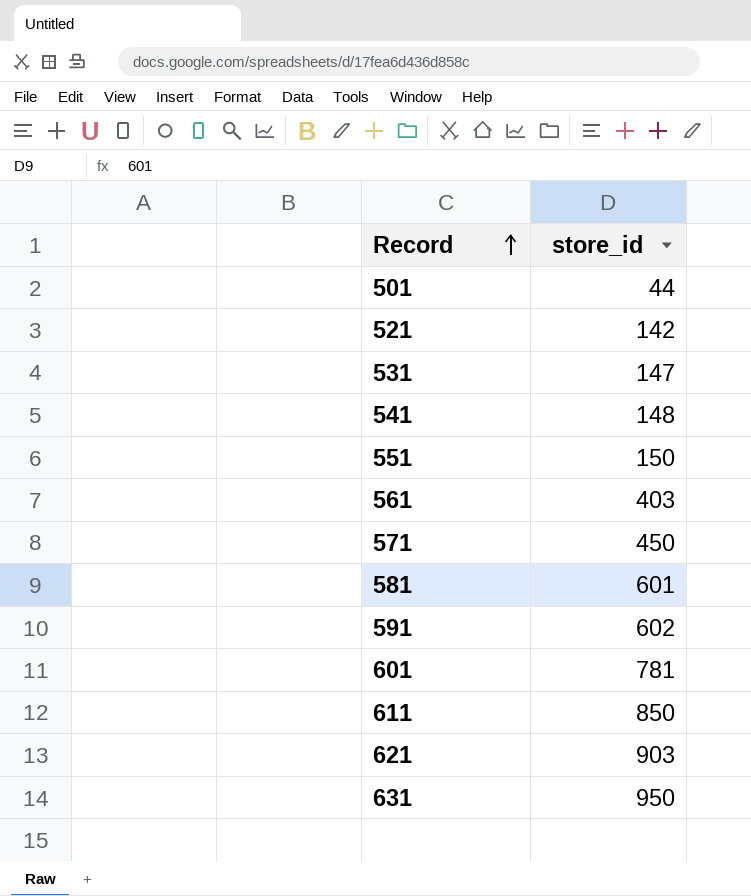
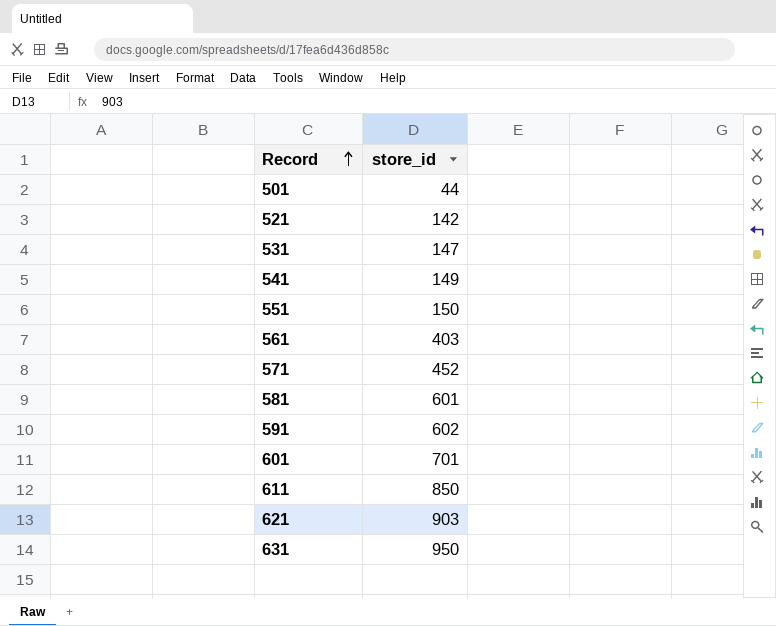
541 | store_id: 148 -> 149
571 | store_id: 450 -> 452
601 | store_id: 781 -> 701

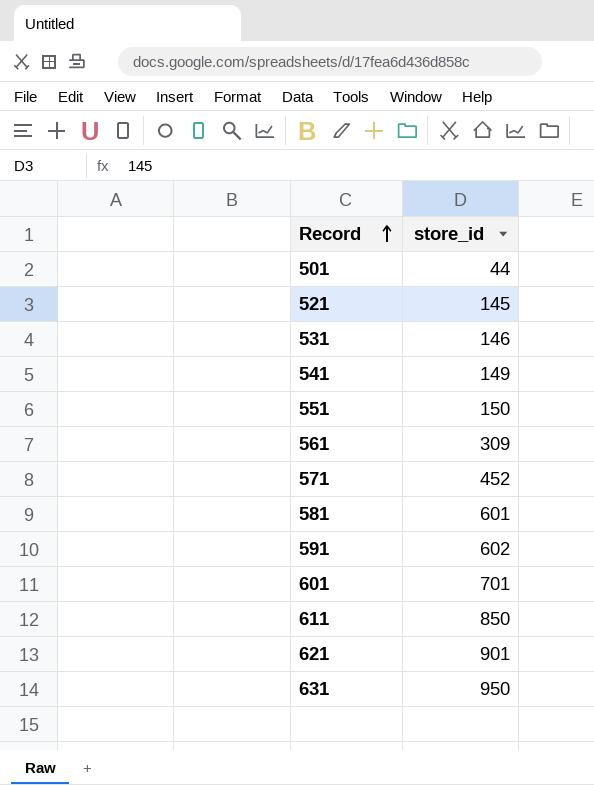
521 | store_id: 142 -> 145
531 | store_id: 147 -> 146
561 | store_id: 403 -> 309
621 | store_id: 903 -> 901

